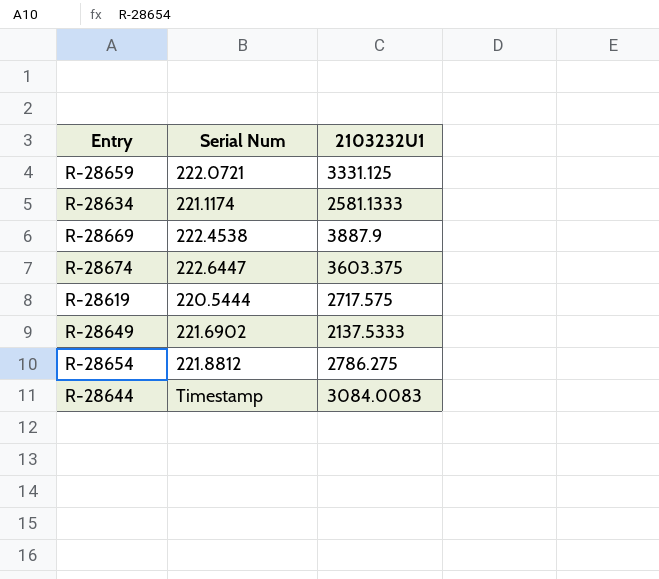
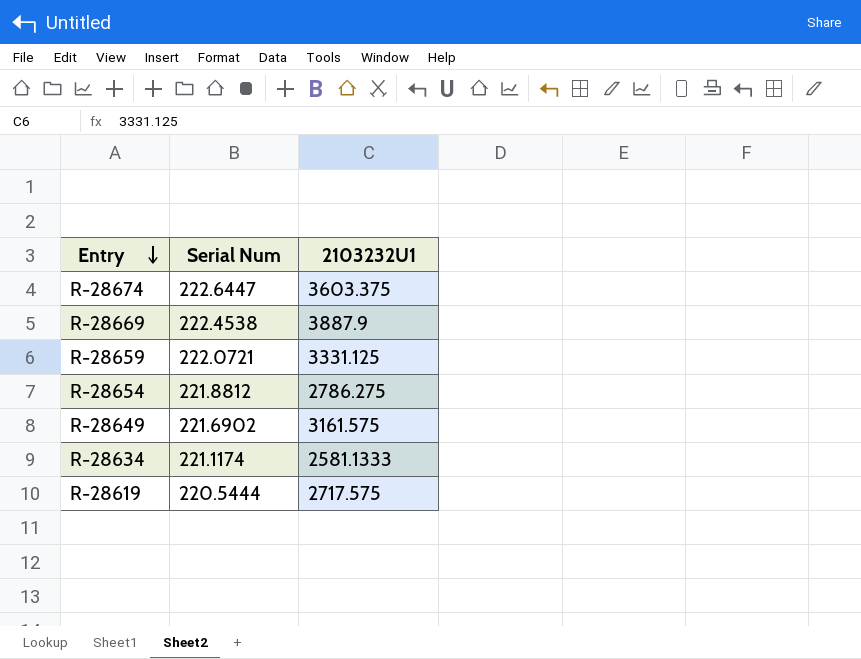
row order: none -> Entry descending
row R-28644: Timestamp | 3084.0083 -> none
R-28649 | 2103232U1: 2137.5333 -> 3161.575

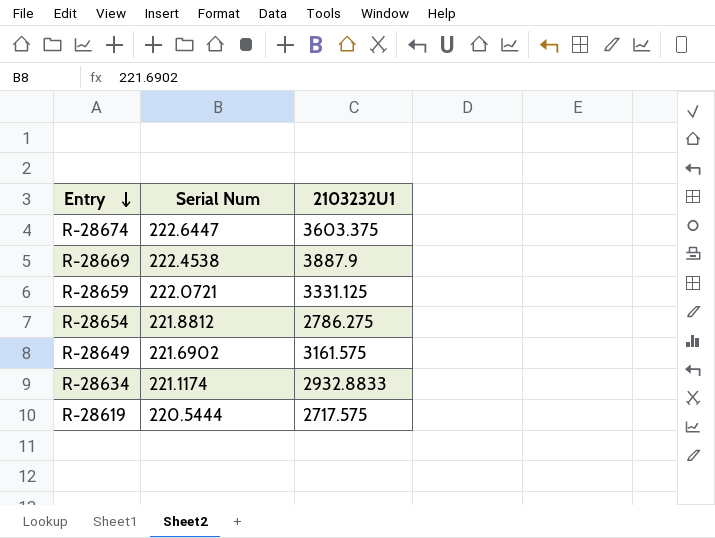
R-28634 | 2103232U1: 2581.1333 -> 2932.8833

